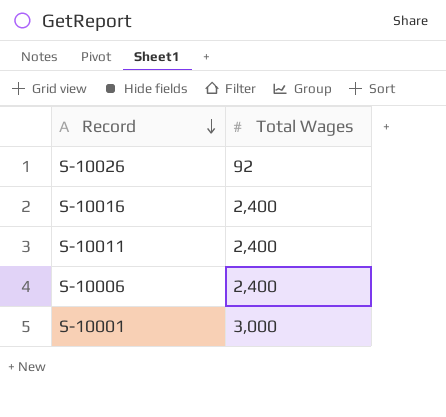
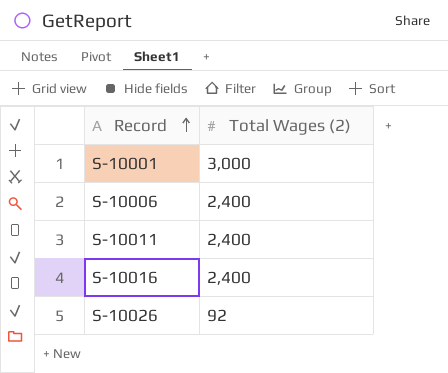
row order: Record descending -> Record ascending
column name: Total Wages -> Total Wages (2)

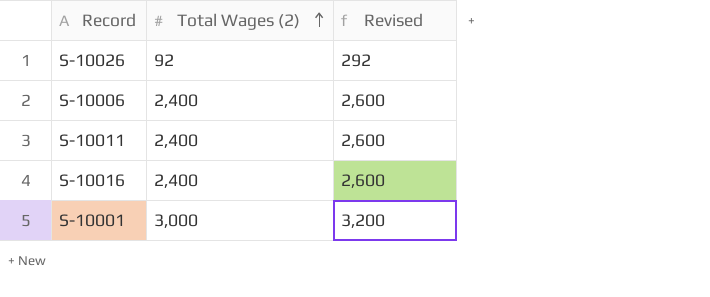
row order: Record ascending -> Total Wages (2) ascending
column Revised | formula: none -> [Total Wages (2)] + 200

